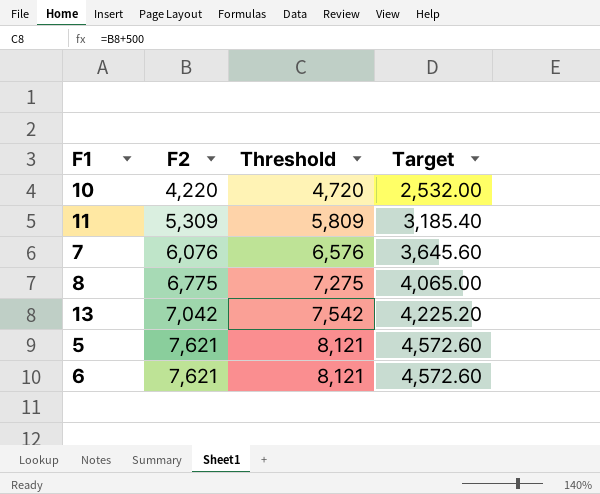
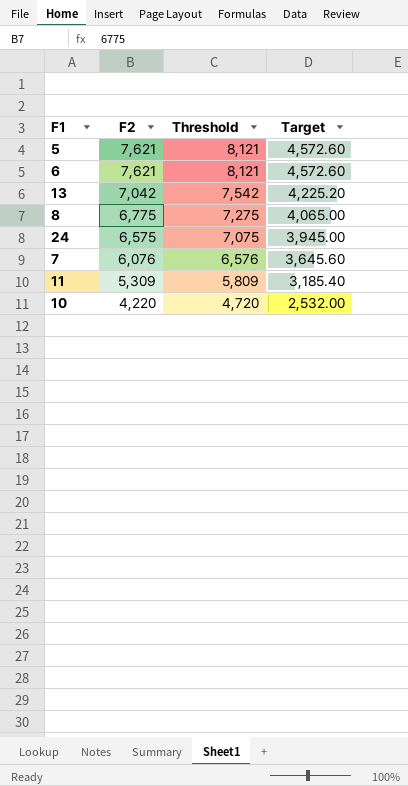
row order: F2 ascending -> F2 descending
row 24: none -> 6,575 | 7,075 | 3,945.00

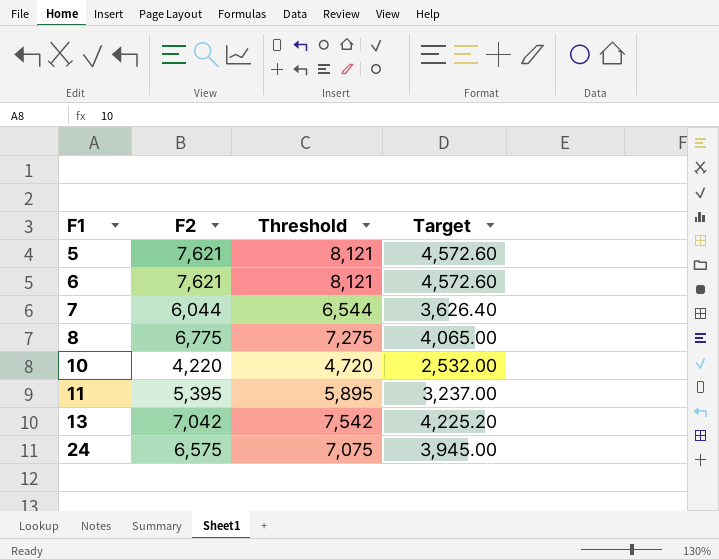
row order: F2 descending -> F1 ascending
7 | F2: 6,076 -> 6,044
7 | Threshold: 6,576 -> 6,544
7 | Target: 3,645.60 -> 3,626.40
11 | F2: 5,309 -> 5,395
11 | Threshold: 5,809 -> 5,895
11 | Target: 3,185.40 -> 3,237.00

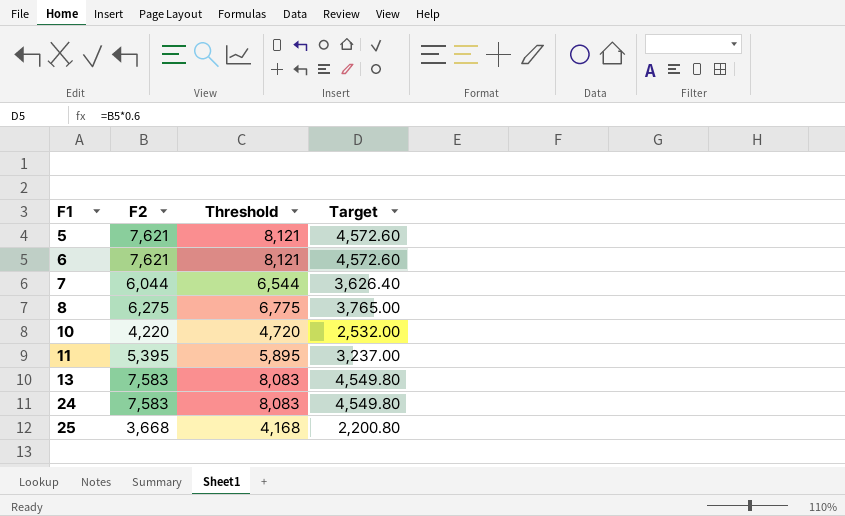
8 | F2: 6,775 -> 6,275
8 | Threshold: 7,275 -> 6,775
8 | Target: 4,065.00 -> 3,765.00
13 | F2: 7,042 -> 7,583
13 | Threshold: 7,542 -> 8,083
13 | Target: 4,225.20 -> 4,549.80
24 | F2: 6,575 -> 7,583
24 | Threshold: 7,075 -> 8,083
24 | Target: 3,945.00 -> 4,549.80
row 25: none -> 3,668 | 4,168 | 2,200.80

